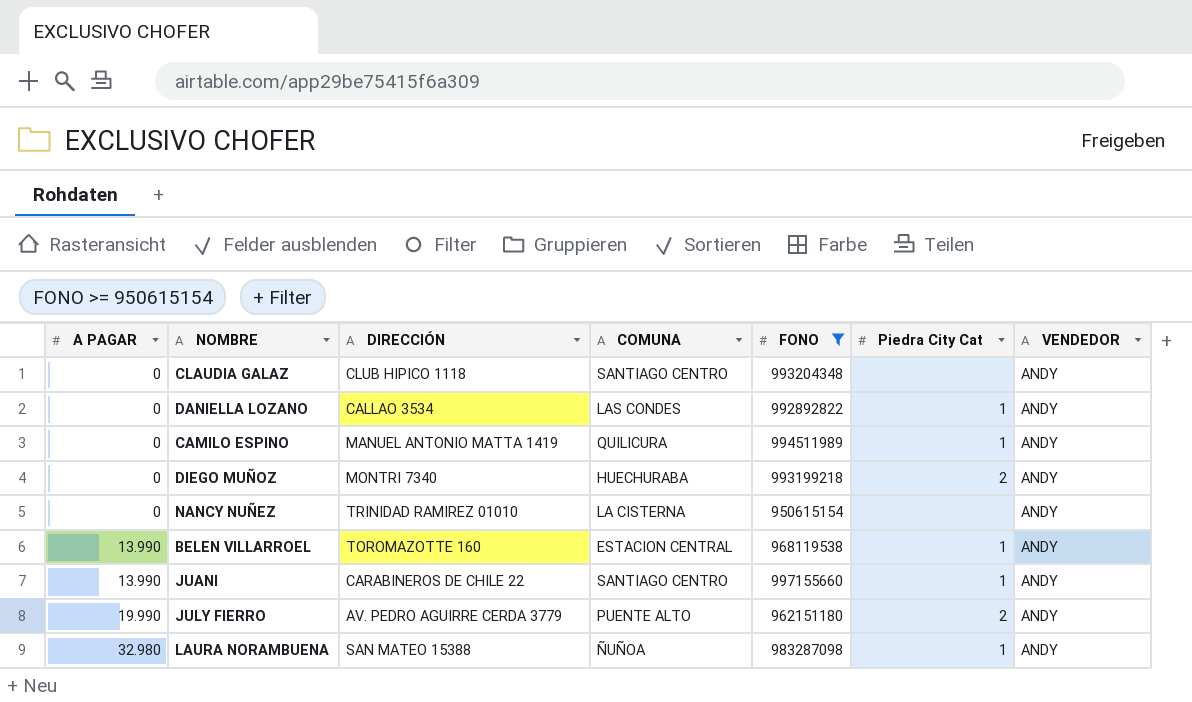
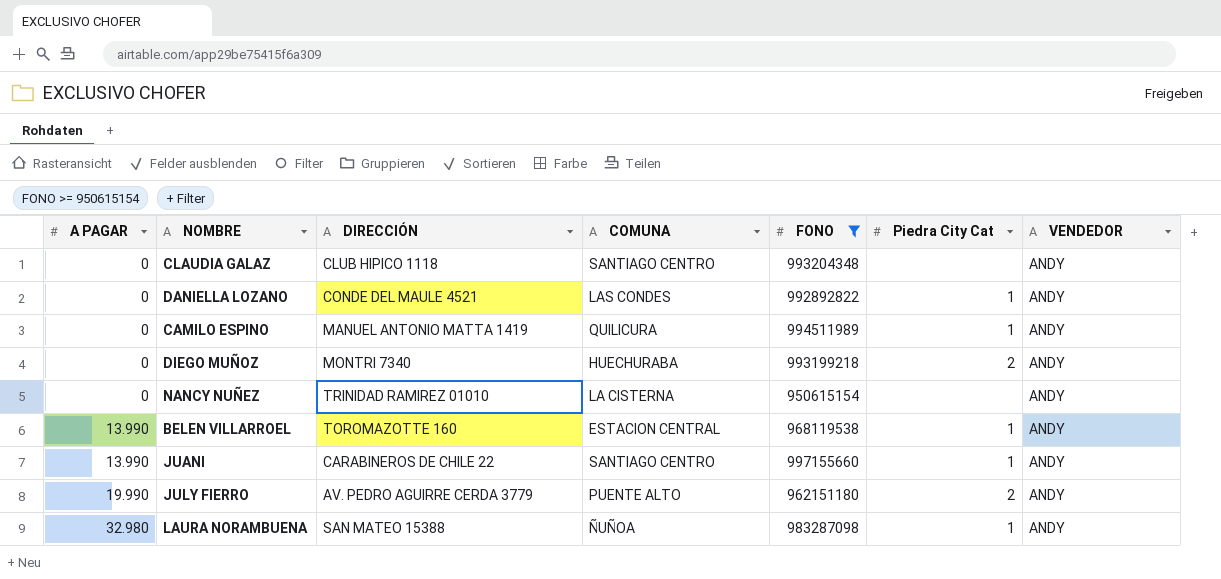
DANIELLA LOZANO | DIRECCIÓN: CALLAO 3534 -> CONDE DEL MAULE 4521

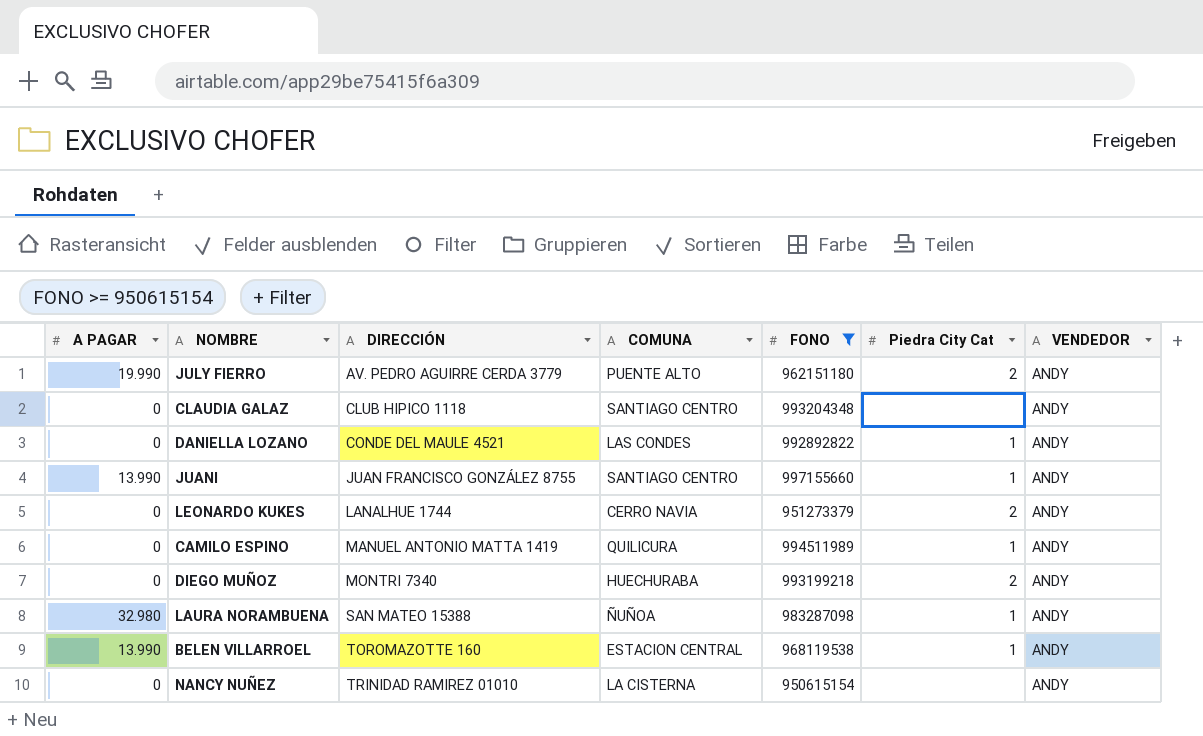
row order: A PAGAR ascending -> DIRECCIÓN ascending
JUANI | DIRECCIÓN: CARABINEROS DE CHILE 22 -> JUAN FRANCISCO GONZÁLEZ 8755
row LEONARDO KUKES: none -> 0 | LANALHUE 1744 | CERRO NAVIA | 951273379 | 2 | ANDY

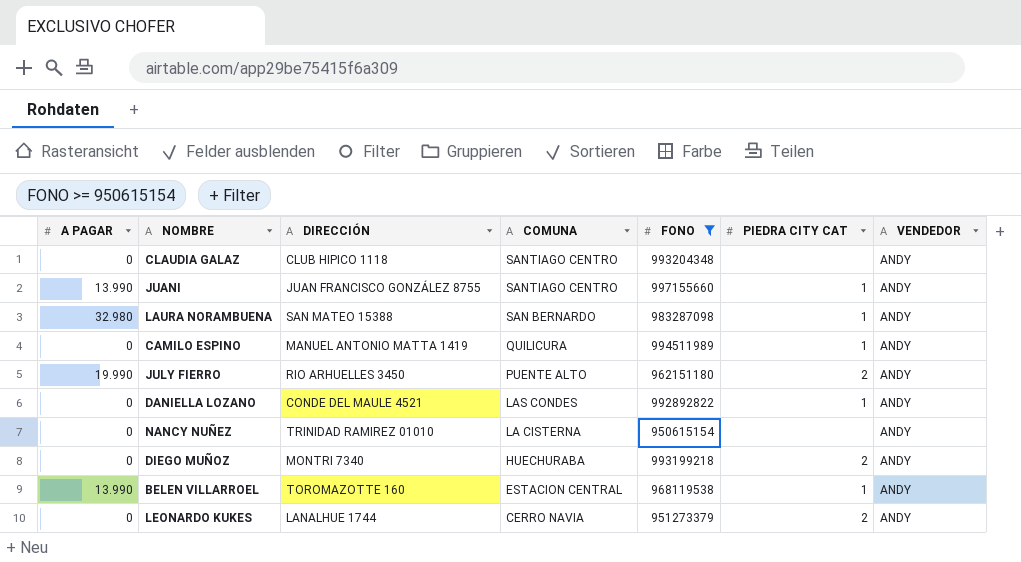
row order: DIRECCIÓN ascending -> COMUNA descending
column name: Piedra City Cat -> PIEDRA CITY CAT
LAURA NORAMBUENA | COMUNA: ÑUÑOA -> SAN BERNARDO
JULY FIERRO | DIRECCIÓN: AV. PEDRO AGUIRRE CERDA 3779 -> RIO ARHUELLES 3450

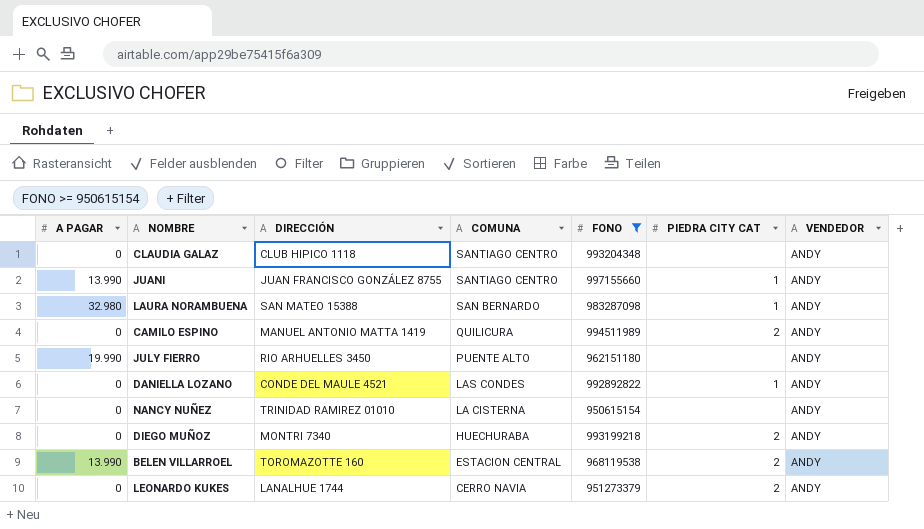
CAMILO ESPINO | PIEDRA CITY CAT: 1 -> 2
JULY FIERRO | PIEDRA CITY CAT: 2 -> none
BELEN VILLARROEL | PIEDRA CITY CAT: 1 -> 2

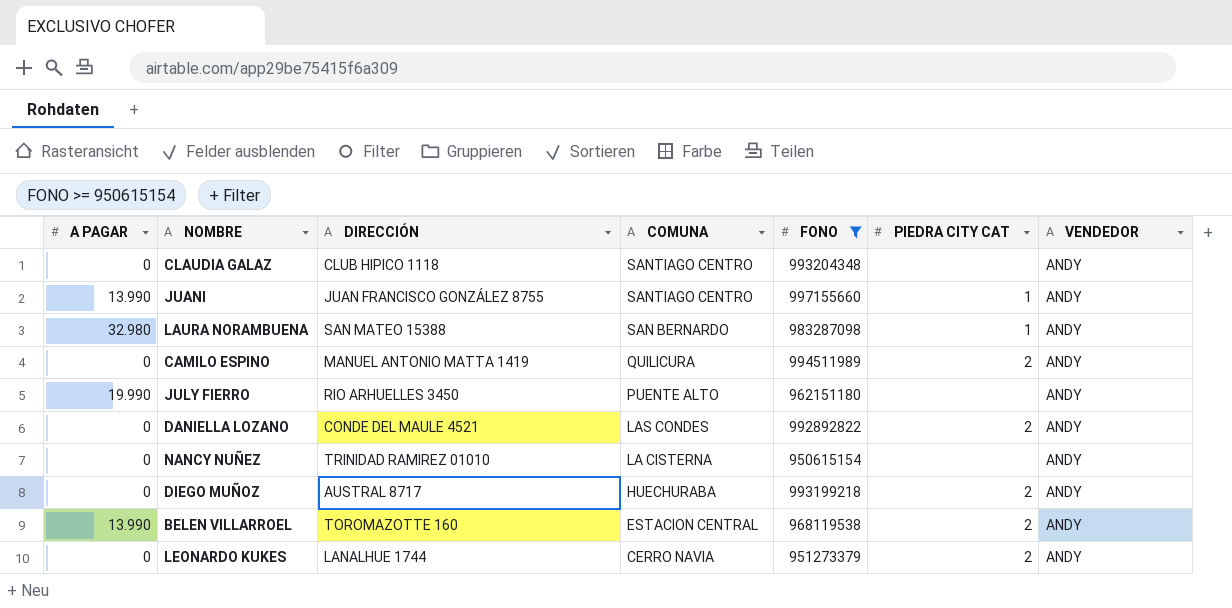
DANIELLA LOZANO | PIEDRA CITY CAT: 1 -> 2
DIEGO MUÑOZ | DIRECCIÓN: MONTRI 7340 -> AUSTRAL 8717

